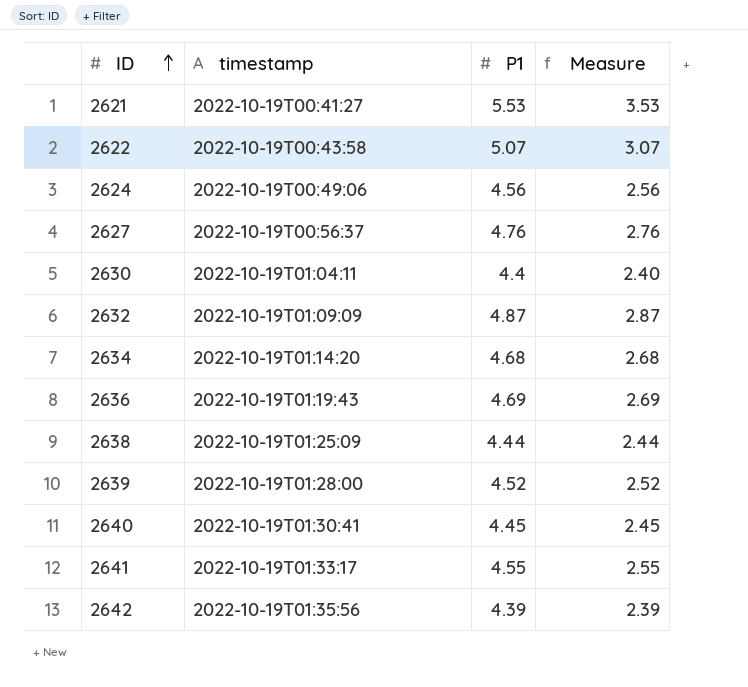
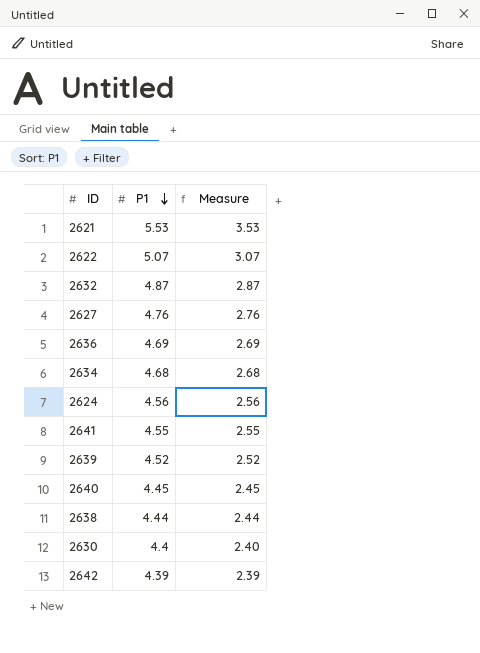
row order: ID ascending -> P1 descending
column timestamp | position: 2 -> none

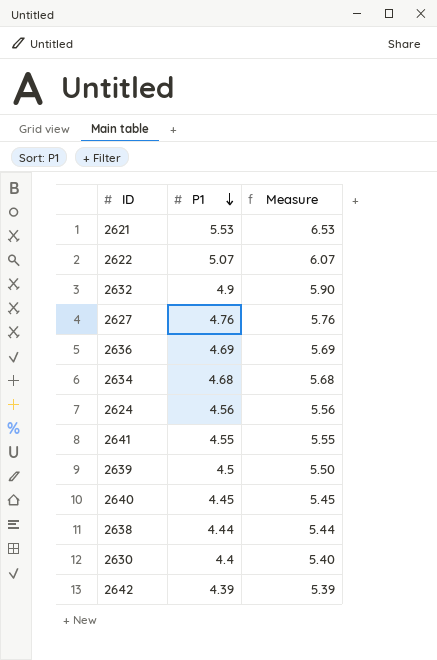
column Measure | formula: [P1] - 2 -> [P1] + 1
2632 | P1: 4.87 -> 4.9
2639 | P1: 4.52 -> 4.5

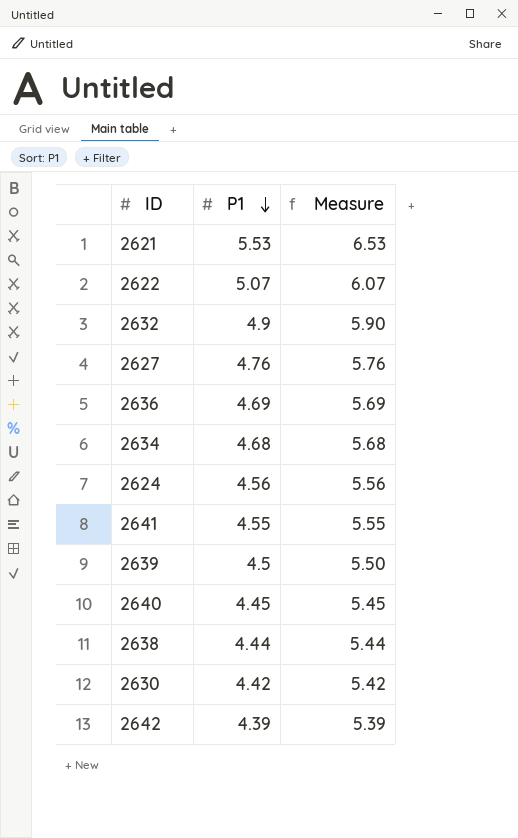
2630 | P1: 4.4 -> 4.42
2630 | Measure: 5.40 -> 5.42

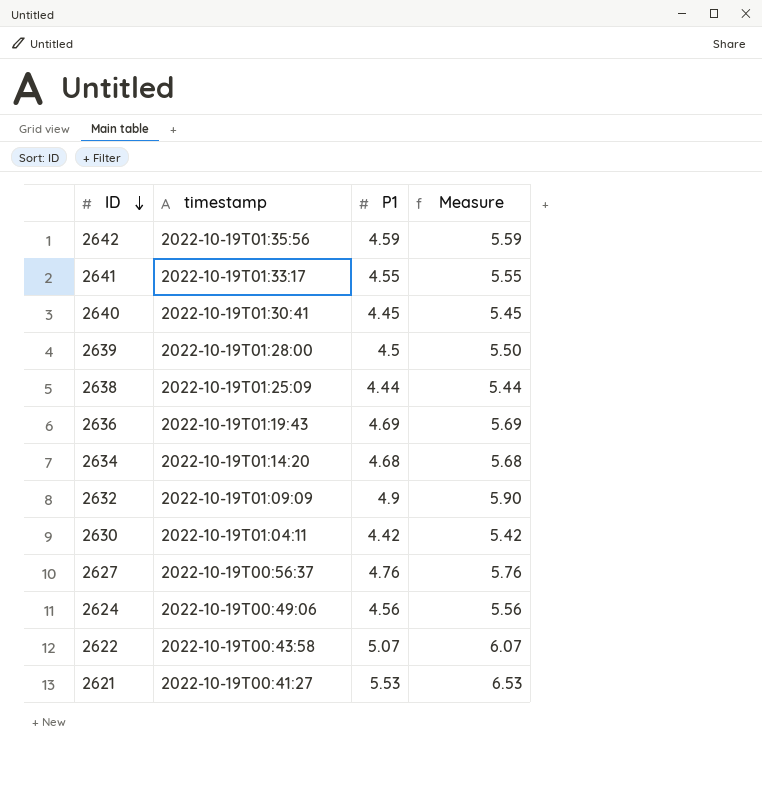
row order: P1 descending -> ID descending
column timestamp | position: none -> 2
2642 | P1: 4.39 -> 4.59
2642 | Measure: 5.39 -> 5.59

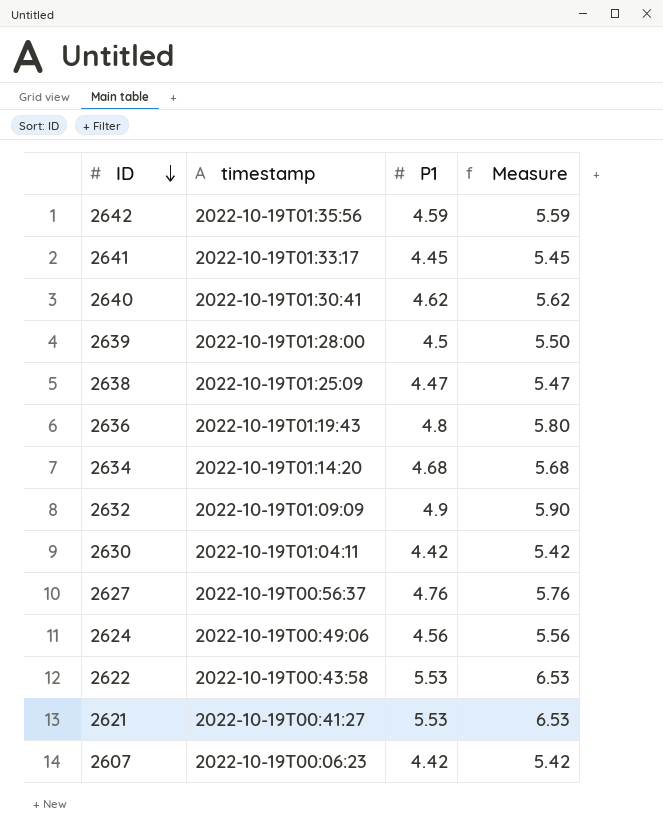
2641 | P1: 4.55 -> 4.45
2641 | Measure: 5.55 -> 5.45
2640 | P1: 4.45 -> 4.62
2640 | Measure: 5.45 -> 5.62
2638 | P1: 4.44 -> 4.47
2638 | Measure: 5.44 -> 5.47
2636 | P1: 4.69 -> 4.8
2636 | Measure: 5.69 -> 5.80
2622 | P1: 5.07 -> 5.53
2622 | Measure: 6.07 -> 6.53
row 2607: none -> 2022-10-19T00:06:23 | 4.42 | 5.42

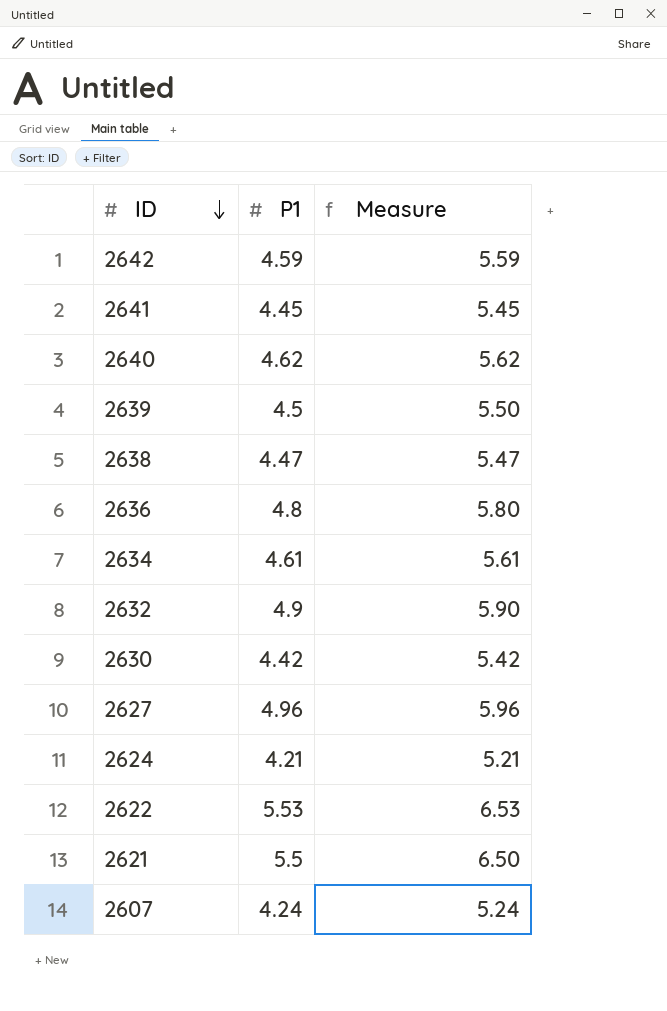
column timestamp | position: 2 -> none
2634 | P1: 4.68 -> 4.61
2634 | Measure: 5.68 -> 5.61
2627 | P1: 4.76 -> 4.96
2627 | Measure: 5.76 -> 5.96
2624 | P1: 4.56 -> 4.21
2624 | Measure: 5.56 -> 5.21
2621 | P1: 5.53 -> 5.5
2621 | Measure: 6.53 -> 6.50
2607 | P1: 4.42 -> 4.24
2607 | Measure: 5.42 -> 5.24

